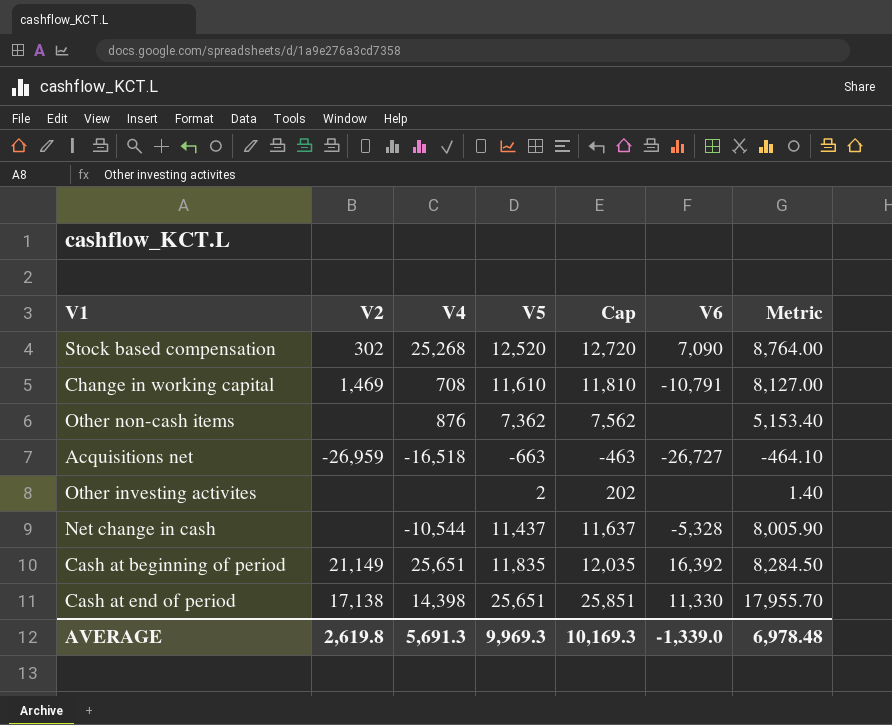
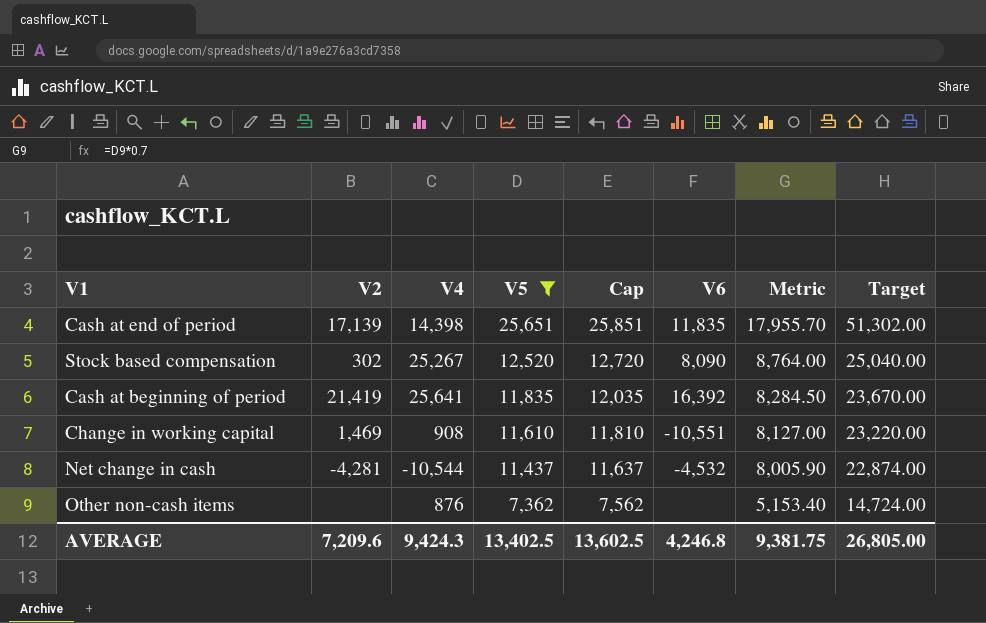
filter: none -> V5 >= 7,362
row order: none -> V5 descending
column Target | formula: none -> [V5] * 2
Cash at end of period | V2: 17,138 -> 17,139
Cash at end of period | V6: 11,330 -> 11,835
Stock based compensation | V4: 25,268 -> 25,267
Stock based compensation | V6: 7,090 -> 8,090
Cash at beginning of period | V2: 21,149 -> 21,419
Cash at beginning of period | V4: 25,651 -> 25,641
Change in working capital | V4: 708 -> 908
Change in working capital | V6: -10,791 -> -10,551
Net change in cash | V2: none -> -4,281
Net change in cash | V6: -5,328 -> -4,532
AVERAGE | V2: 2,619.8 -> 7,209.6
AVERAGE | V4: 5,691.3 -> 9,424.3
AVERAGE | V5: 9,969.3 -> 13,402.5
AVERAGE | Cap: 10,169.3 -> 13,602.5
AVERAGE | V6: -1,339.0 -> 4,246.8
AVERAGE | Metric: 6,978.48 -> 9,381.75

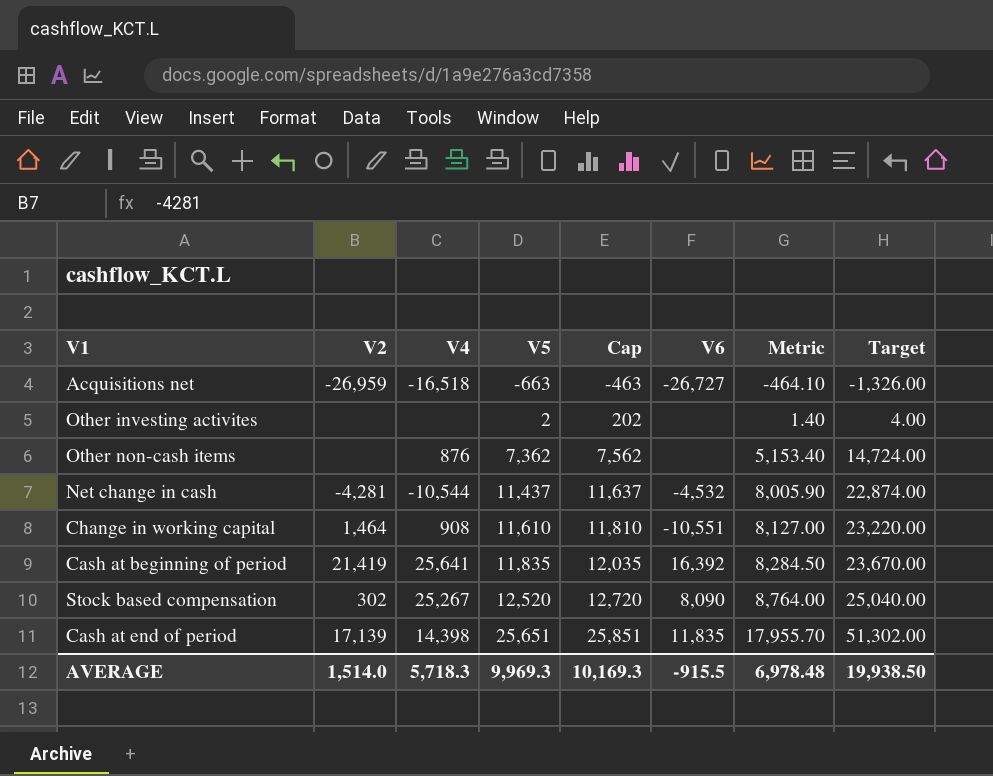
filter: V5 >= 7,362 -> none
row order: V5 descending -> V5 ascending
Change in working capital | V2: 1,469 -> 1,464
AVERAGE | V2: 7,209.6 -> 1,514.0
AVERAGE | V4: 9,424.3 -> 5,718.3
AVERAGE | V5: 13,402.5 -> 9,969.3
AVERAGE | Cap: 13,602.5 -> 10,169.3
AVERAGE | V6: 4,246.8 -> -915.5
AVERAGE | Metric: 9,381.75 -> 6,978.48
AVERAGE | Target: 26,805.00 -> 19,938.50

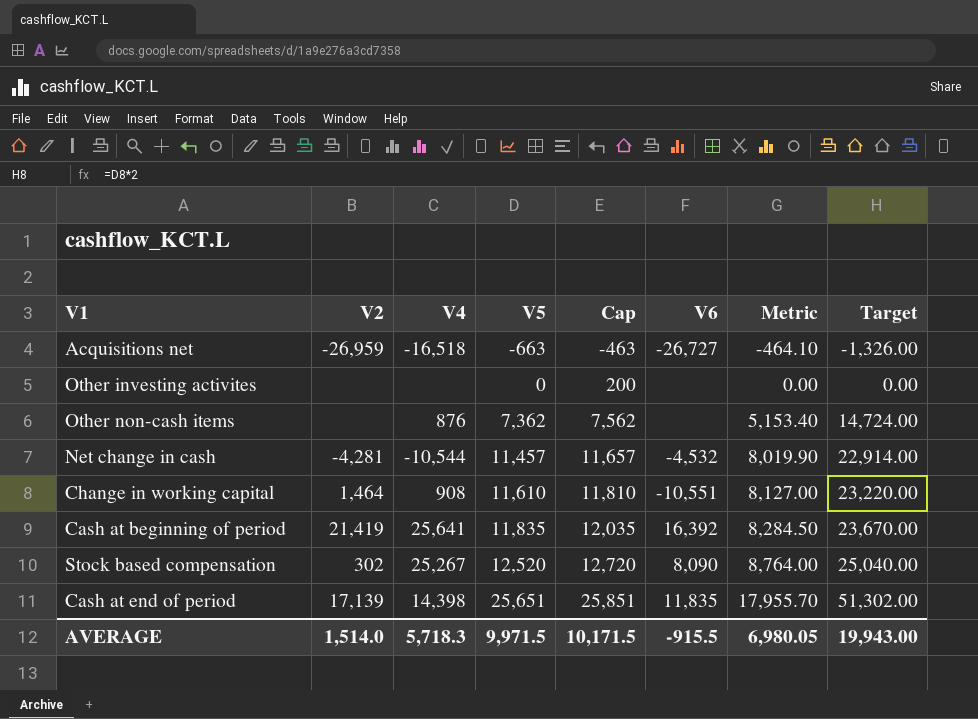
Other investing activites | V5: 2 -> 0
Other investing activites | Cap: 202 -> 200
Other investing activites | Metric: 1.40 -> 0.00
Other investing activites | Target: 4.00 -> 0.00
Net change in cash | V5: 11,437 -> 11,457
Net change in cash | Cap: 11,637 -> 11,657
Net change in cash | Metric: 8,005.90 -> 8,019.90
Net change in cash | Target: 22,874.00 -> 22,914.00
AVERAGE | V5: 9,969.3 -> 9,971.5
AVERAGE | Cap: 10,169.3 -> 10,171.5
AVERAGE | Metric: 6,978.48 -> 6,980.05
AVERAGE | Target: 19,938.50 -> 19,943.00

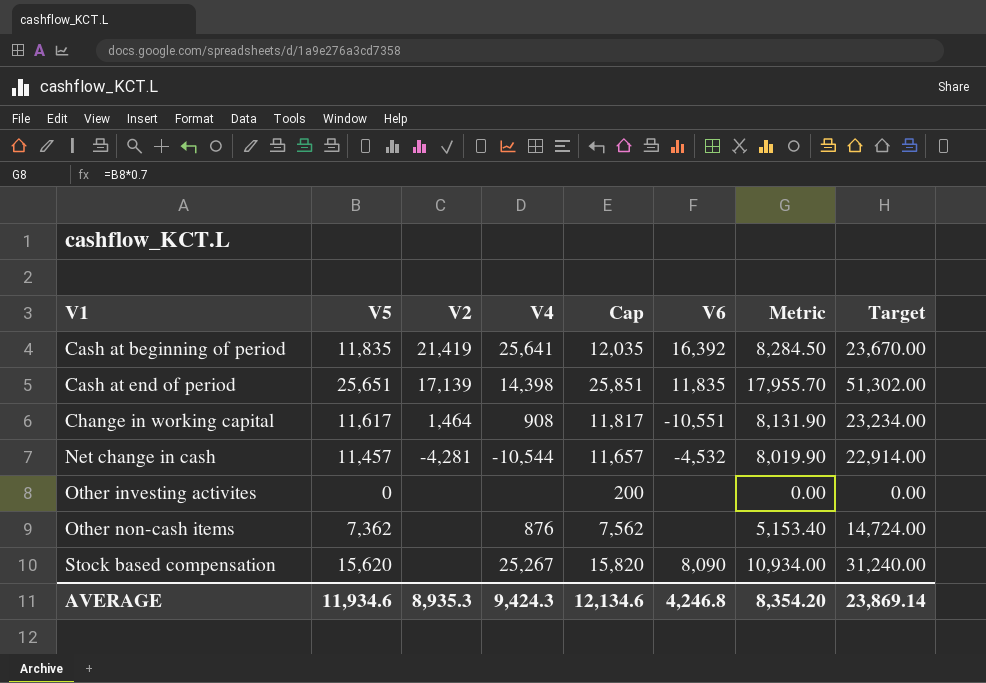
row order: V5 ascending -> V1 ascending
column V5 | position: 4 -> 2
row Acquisitions net: -26,959 | -16,518 | -663 | -463 | -26,727 | -464.10 | -1,326.00 -> none
Change in working capital | V5: 11,610 -> 11,617
Change in working capital | Cap: 11,810 -> 11,817
Change in working capital | Metric: 8,127.00 -> 8,131.90
Change in working capital | Target: 23,220.00 -> 23,234.00
Stock based compensation | V5: 12,520 -> 15,620
Stock based compensation | V2: 302 -> none
Stock based compensation | Cap: 12,720 -> 15,820
Stock based compensation | Metric: 8,764.00 -> 10,934.00
Stock based compensation | Target: 25,040.00 -> 31,240.00
AVERAGE | V5: 9,971.5 -> 11,934.6
AVERAGE | V2: 1,514.0 -> 8,935.3
AVERAGE | V4: 5,718.3 -> 9,424.3
AVERAGE | Cap: 10,171.5 -> 12,134.6
AVERAGE | V6: -915.5 -> 4,246.8
AVERAGE | Metric: 6,980.05 -> 8,354.20
AVERAGE | Target: 19,943.00 -> 23,869.14

